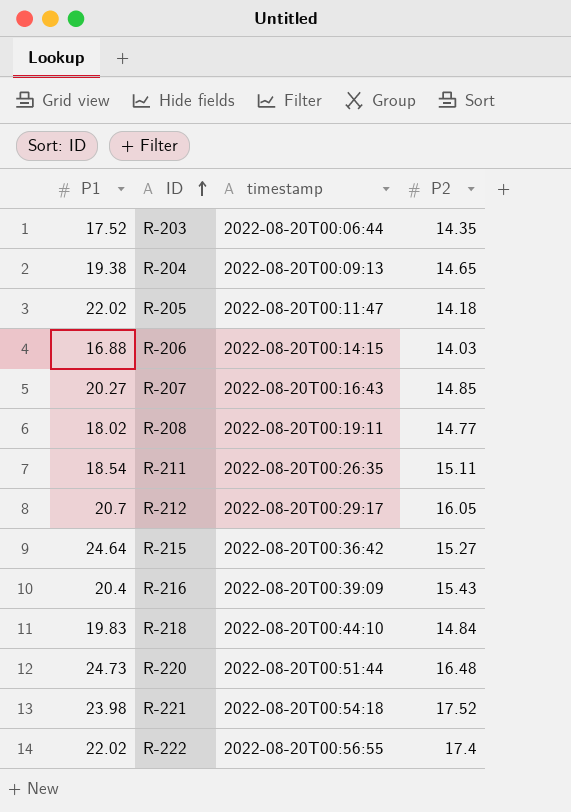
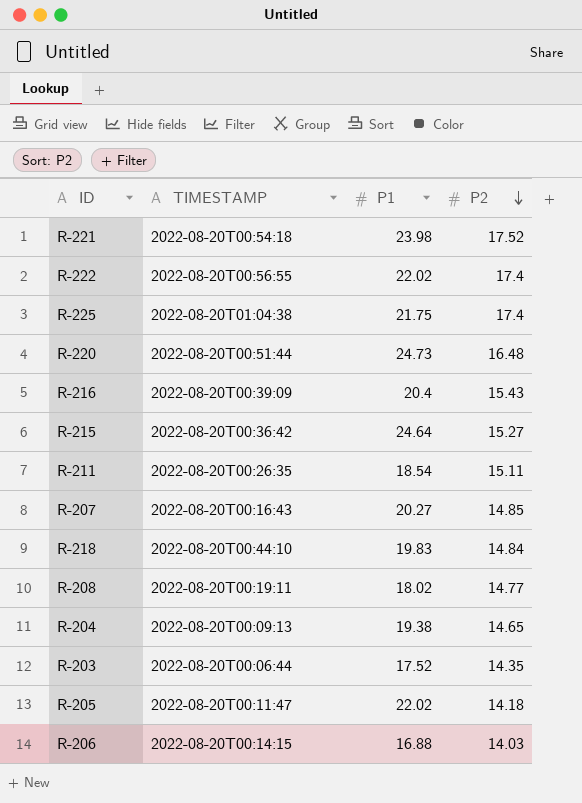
row order: ID ascending -> P2 descending
column name: timestamp -> TIMESTAMP
column P1 | position: 1 -> 3
row R-212: 20.7 | 2022-08-20T00:29:17 | 16.05 -> none
row R-225: none -> 2022-08-20T01:04:38 | 21.75 | 17.4

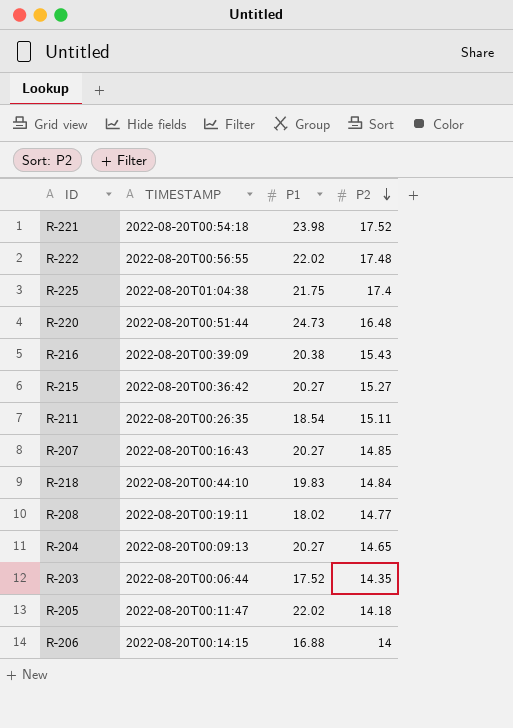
R-222 | P2: 17.4 -> 17.48
R-216 | P1: 20.4 -> 20.38
R-215 | P1: 24.64 -> 20.27
R-204 | P1: 19.38 -> 20.27
R-206 | P2: 14.03 -> 14

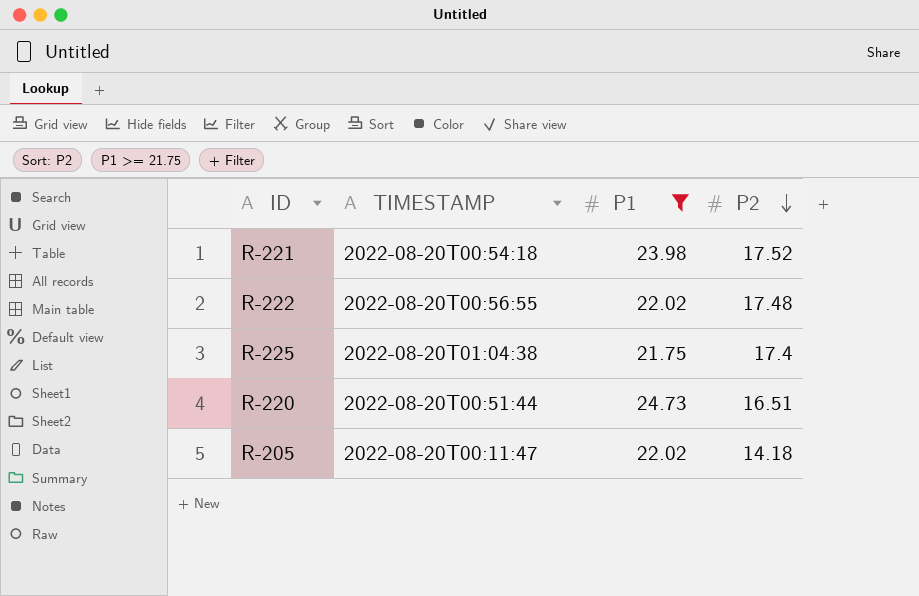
filter: none -> P1 >= 21.75
R-220 | P2: 16.48 -> 16.51

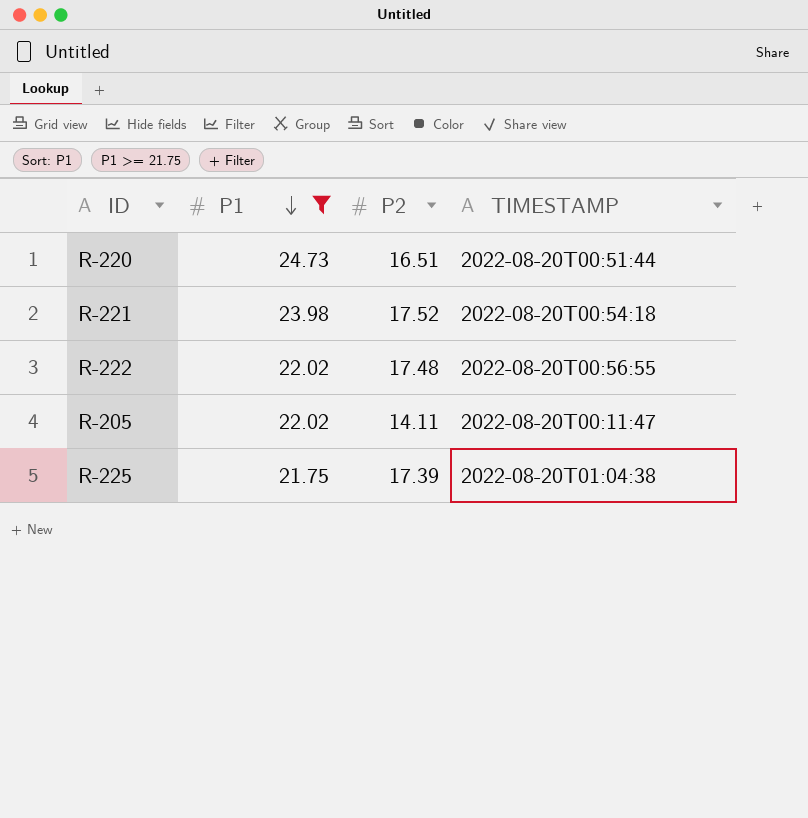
row order: P2 descending -> P1 descending
column TIMESTAMP | position: 2 -> 4
R-205 | P2: 14.18 -> 14.11
R-225 | P2: 17.4 -> 17.39

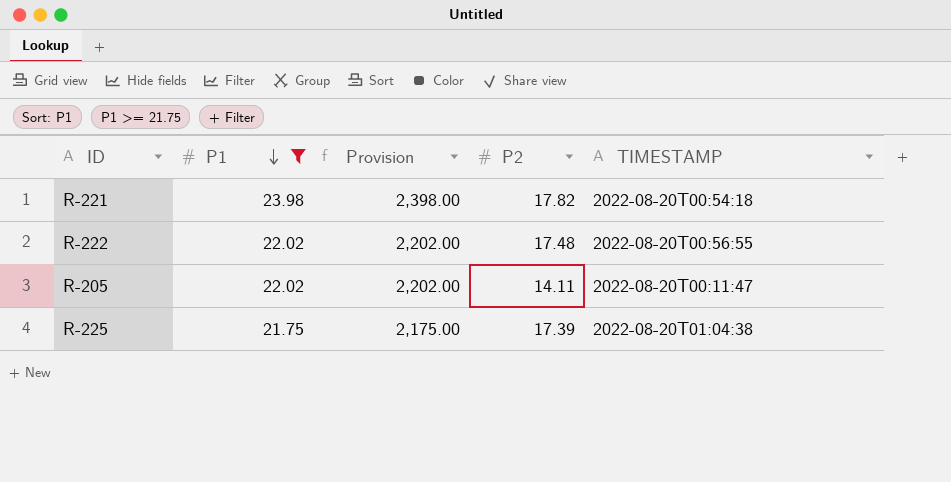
column Provision | formula: none -> [P1] * 100
row R-220: 24.73 | 16.51 | 2022-08-20T00:51:44 -> none
R-221 | P2: 17.52 -> 17.82

